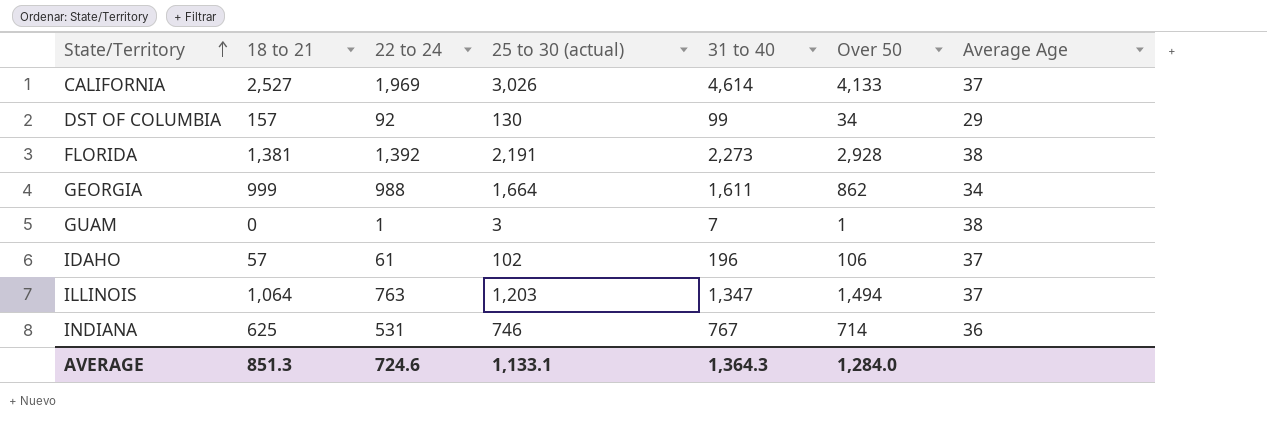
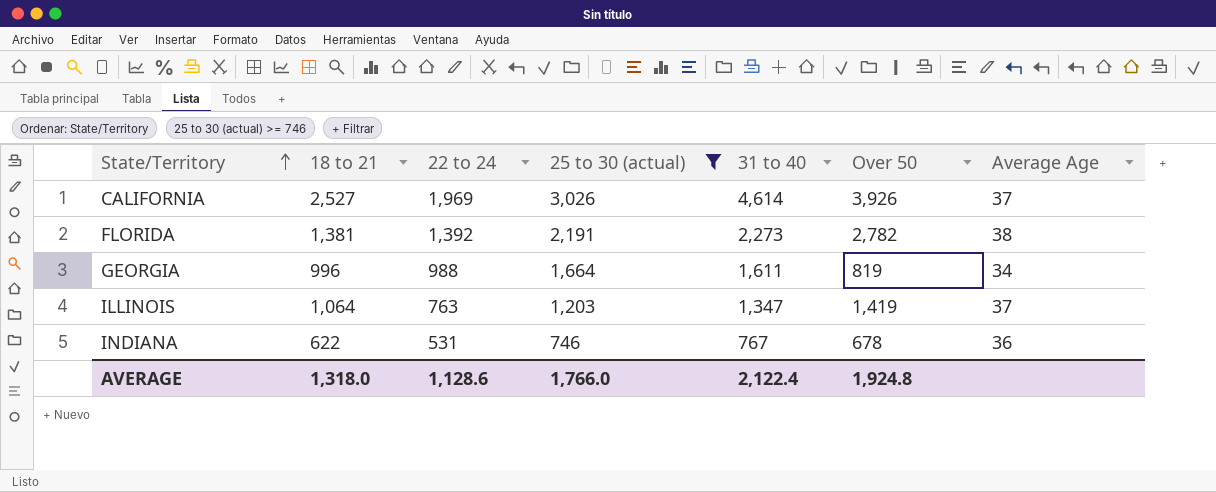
filter: none -> 25 to 30 (actual) >= 746
CALIFORNIA | Over 50: 4,133 -> 3,926
FLORIDA | Over 50: 2,928 -> 2,782
GEORGIA | 18 to 21: 999 -> 996
GEORGIA | Over 50: 862 -> 819
ILLINOIS | Over 50: 1,494 -> 1,419
INDIANA | 18 to 21: 625 -> 622
INDIANA | Over 50: 714 -> 678
AVERAGE | 18 to 21: 851.3 -> 1,318.0
AVERAGE | 22 to 24: 724.6 -> 1,128.6
AVERAGE | 25 to 30 (actual): 1,133.1 -> 1,766.0
AVERAGE | 31 to 40: 1,364.3 -> 2,122.4
AVERAGE | Over 50: 1,284.0 -> 1,924.8

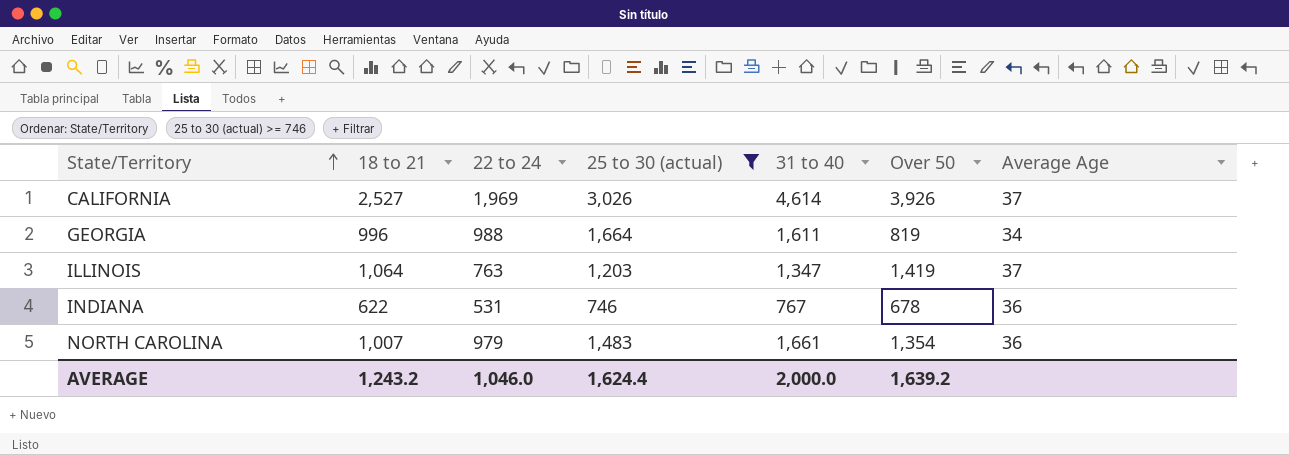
row FLORIDA: 1,381 | 1,392 | 2,191 | 2,273 | 2,782 | 38 -> none
row NORTH CAROLINA: none -> 1,007 | 979 | 1,483 | 1,661 | 1,354 | 36
AVERAGE | 18 to 21: 1,318.0 -> 1,243.2
AVERAGE | 22 to 24: 1,128.6 -> 1,046.0
AVERAGE | 25 to 30 (actual): 1,766.0 -> 1,624.4
AVERAGE | 31 to 40: 2,122.4 -> 2,000.0
AVERAGE | Over 50: 1,924.8 -> 1,639.2

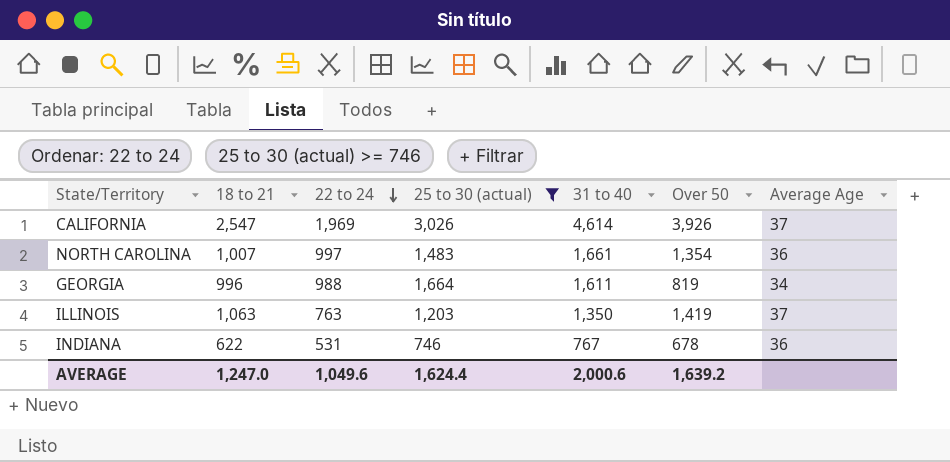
row order: State/Territory ascending -> 22 to 24 descending
CALIFORNIA | 18 to 21: 2,527 -> 2,547
NORTH CAROLINA | 22 to 24: 979 -> 997
ILLINOIS | 18 to 21: 1,064 -> 1,063
ILLINOIS | 31 to 40: 1,347 -> 1,350
AVERAGE | 18 to 21: 1,243.2 -> 1,247.0
AVERAGE | 22 to 24: 1,046.0 -> 1,049.6
AVERAGE | 31 to 40: 2,000.0 -> 2,000.6

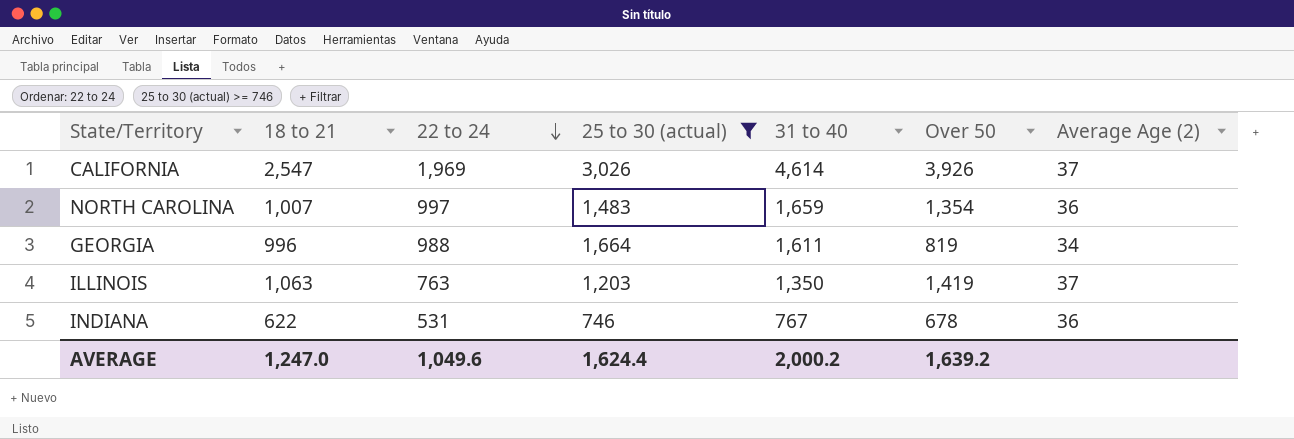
column name: Average Age -> Average Age (2)
NORTH CAROLINA | 31 to 40: 1,661 -> 1,659
AVERAGE | 31 to 40: 2,000.6 -> 2,000.2

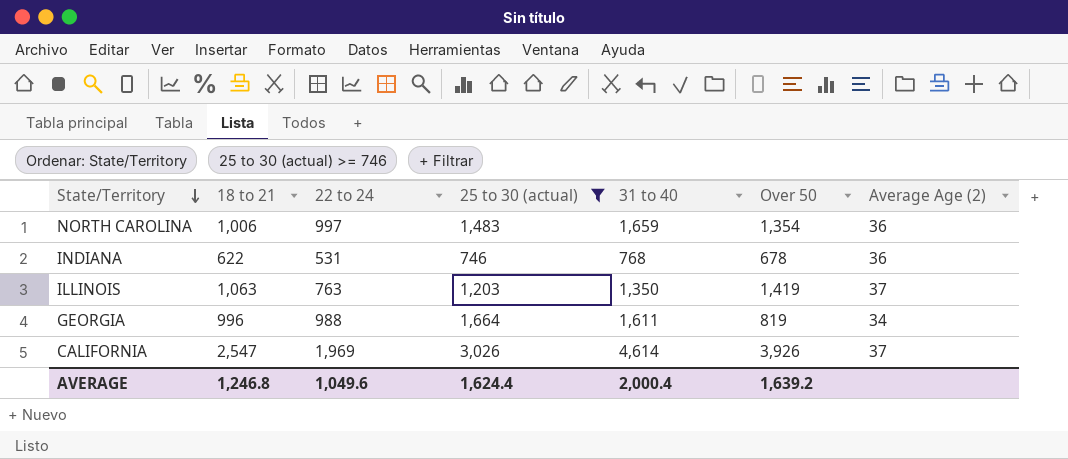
row order: 22 to 24 descending -> State/Territory descending
NORTH CAROLINA | 18 to 21: 1,007 -> 1,006
INDIANA | 31 to 40: 767 -> 768
AVERAGE | 18 to 21: 1,247.0 -> 1,246.8
AVERAGE | 31 to 40: 2,000.2 -> 2,000.4

